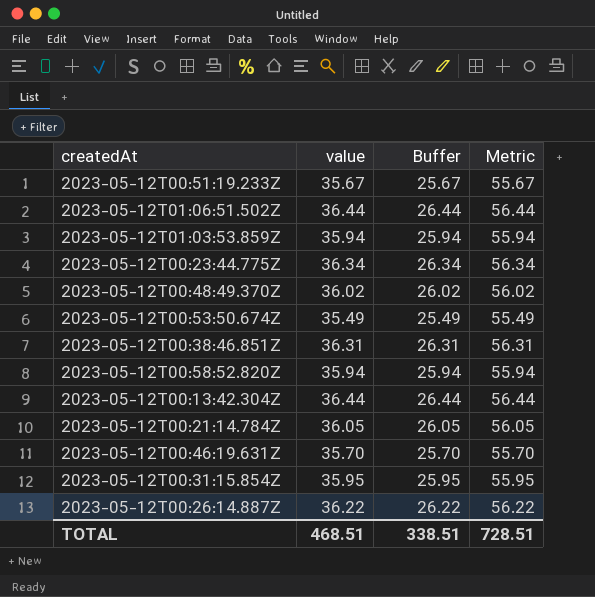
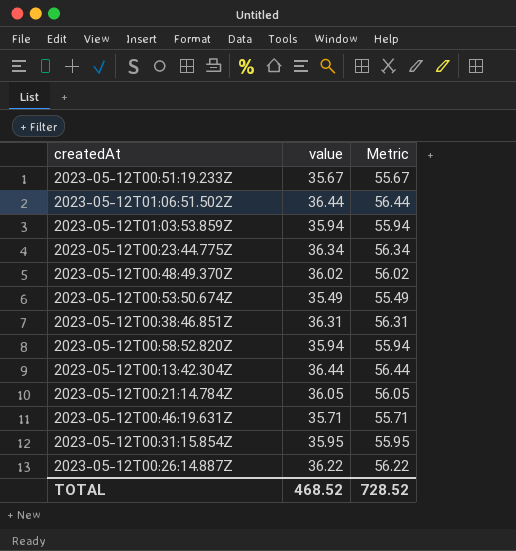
column Buffer | formula: [value] - 10 -> none
2023-05-12T00:46:19.631Z | value: 35.70 -> 35.71
2023-05-12T00:46:19.631Z | Metric: 55.70 -> 55.71
TOTAL | value: 468.51 -> 468.52
TOTAL | Metric: 728.51 -> 728.52

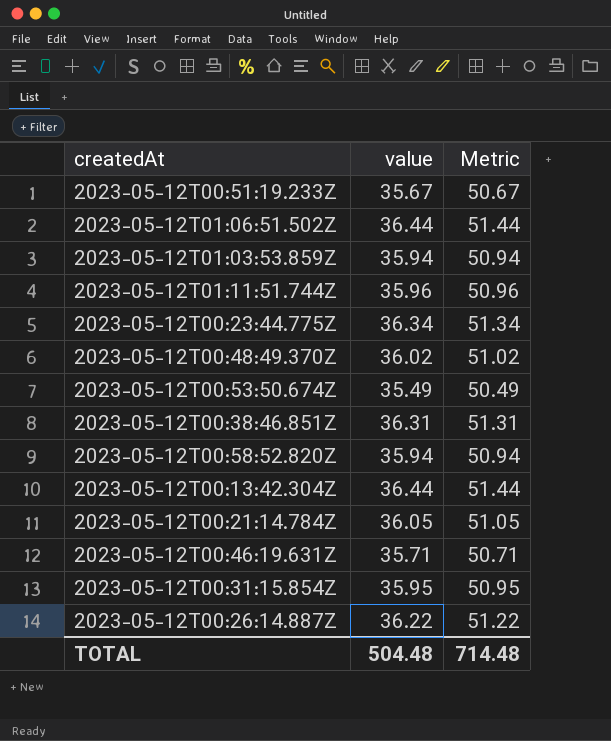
column Metric | formula: [value] + 20 -> [value] + 15
row 2023-05-12T01:11:51.744Z: none -> 35.96 | 50.96
TOTAL | value: 468.52 -> 504.48
TOTAL | Metric: 728.52 -> 714.48

